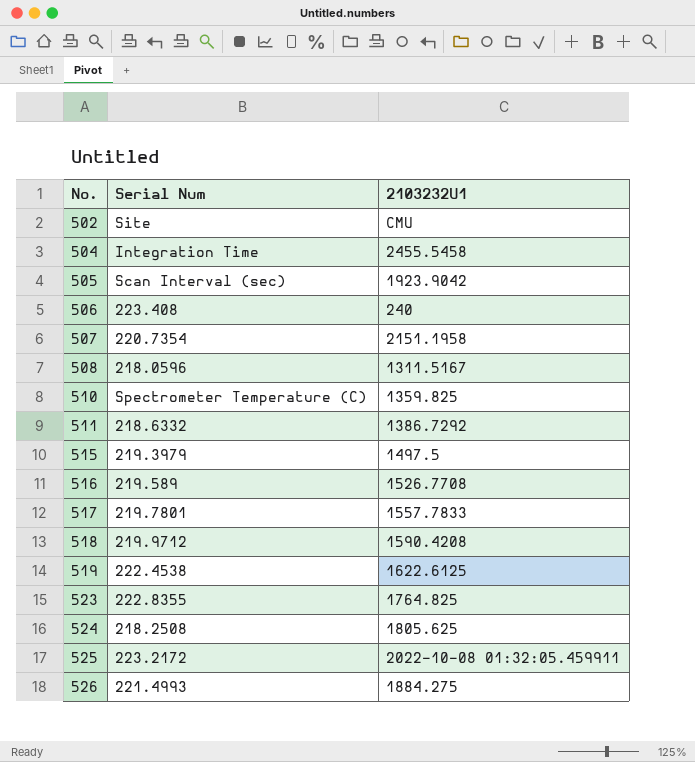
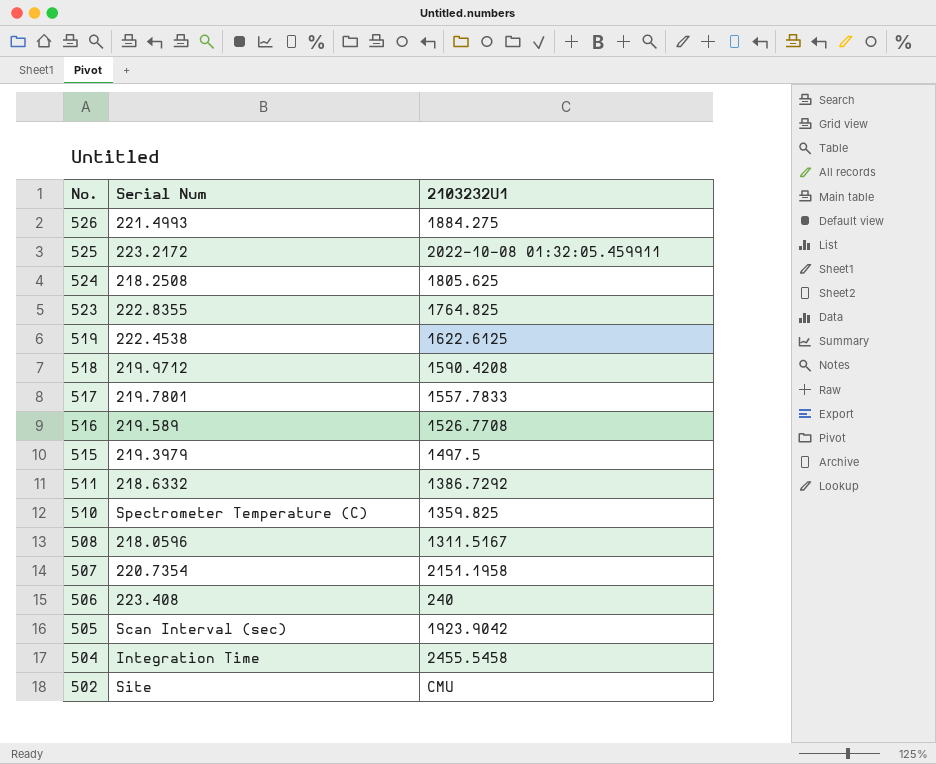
row order: No. ascending -> No. descending

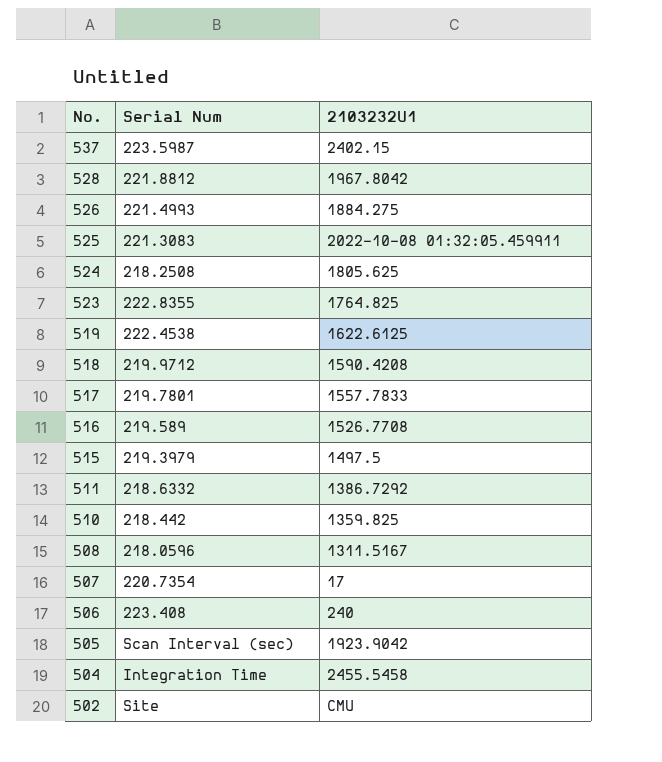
row 537: none -> 223.5987 | 2402.15
row 528: none -> 221.8812 | 1967.8042
525 | Serial Num: 223.2172 -> 221.3083
510 | Serial Num: Spectrometer Temperature (C) -> 218.442
507 | 2103232U1: 2151.1958 -> 17

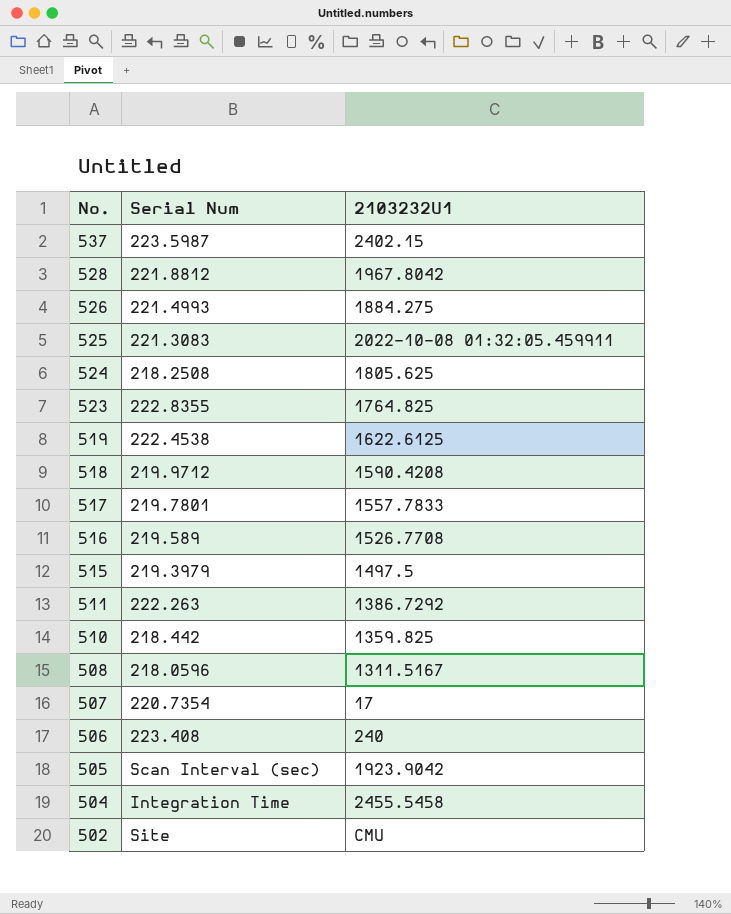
511 | Serial Num: 218.6332 -> 222.263

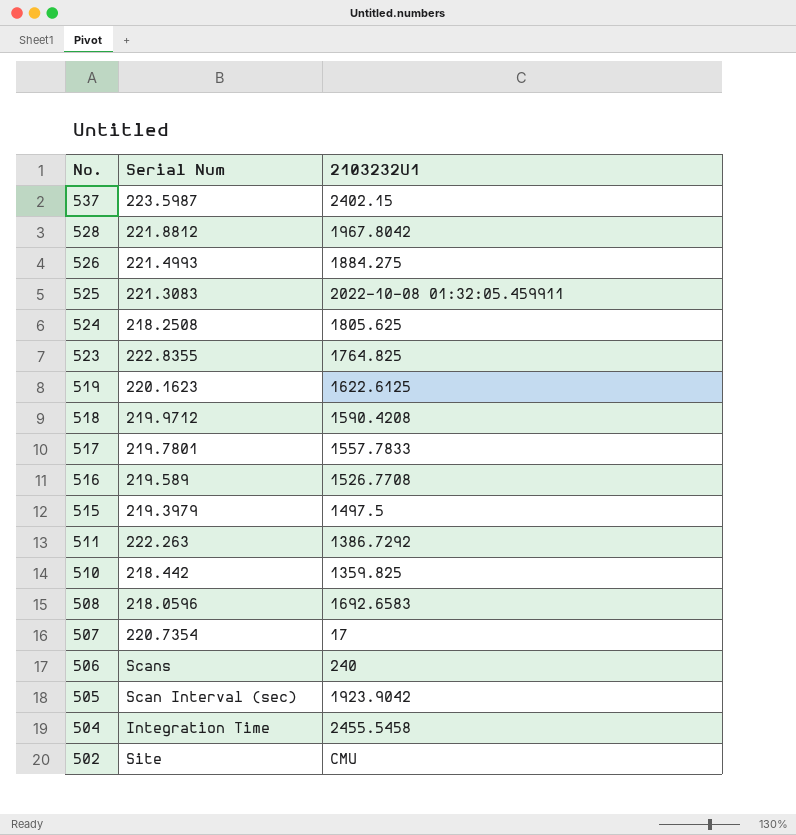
519 | Serial Num: 222.4538 -> 220.1623
508 | 2103232U1: 1311.5167 -> 1692.6583
506 | Serial Num: 223.408 -> Scans

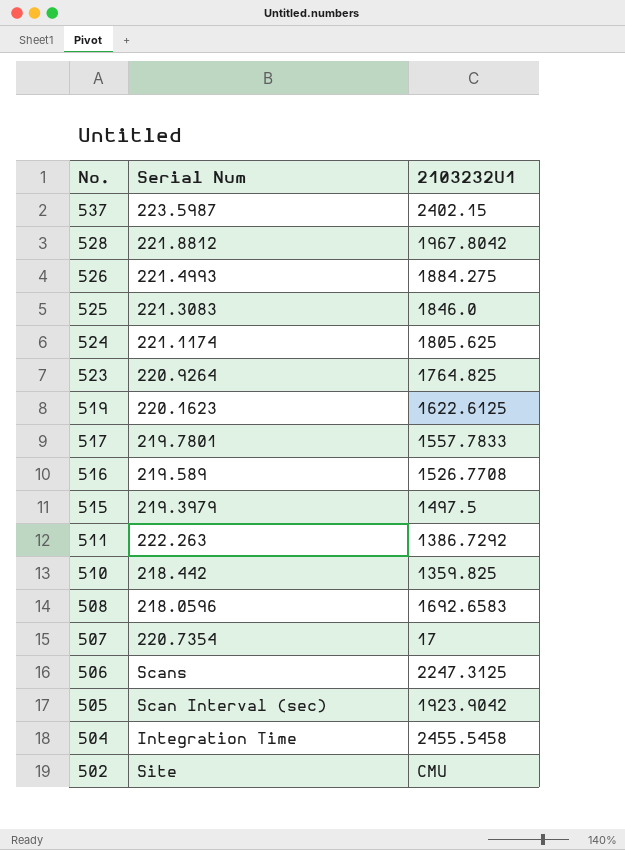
row 518: 219.9712 | 1590.4208 -> none
525 | 2103232U1: 2022-10-08 01:32:05.459911 -> 1846.0
524 | Serial Num: 218.2508 -> 221.1174
523 | Serial Num: 222.8355 -> 220.9264
506 | 2103232U1: 240 -> 2247.3125

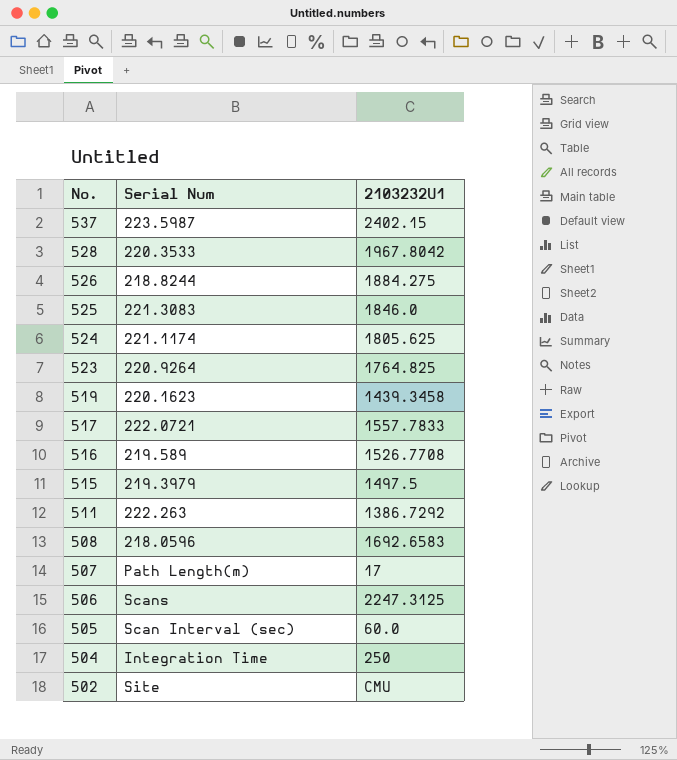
row 510: 218.442 | 1359.825 -> none
528 | Serial Num: 221.8812 -> 220.3533
526 | Serial Num: 221.4993 -> 218.8244
519 | 2103232U1: 1622.6125 -> 1439.3458
517 | Serial Num: 219.7801 -> 222.0721
507 | Serial Num: 220.7354 -> Path Length(m)
505 | 2103232U1: 1923.9042 -> 60.0
504 | 2103232U1: 2455.5458 -> 250

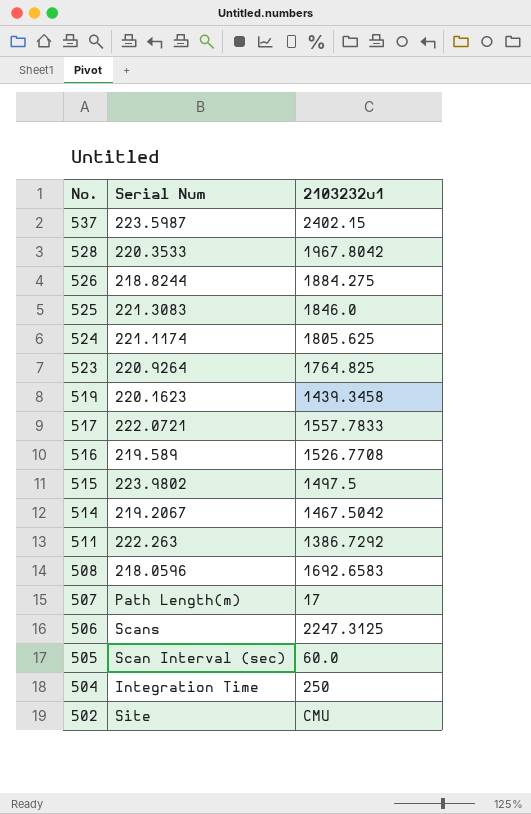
column name: 2103232U1 -> 2103232u1
515 | Serial Num: 219.3979 -> 223.9802
row 514: none -> 219.2067 | 1467.5042

